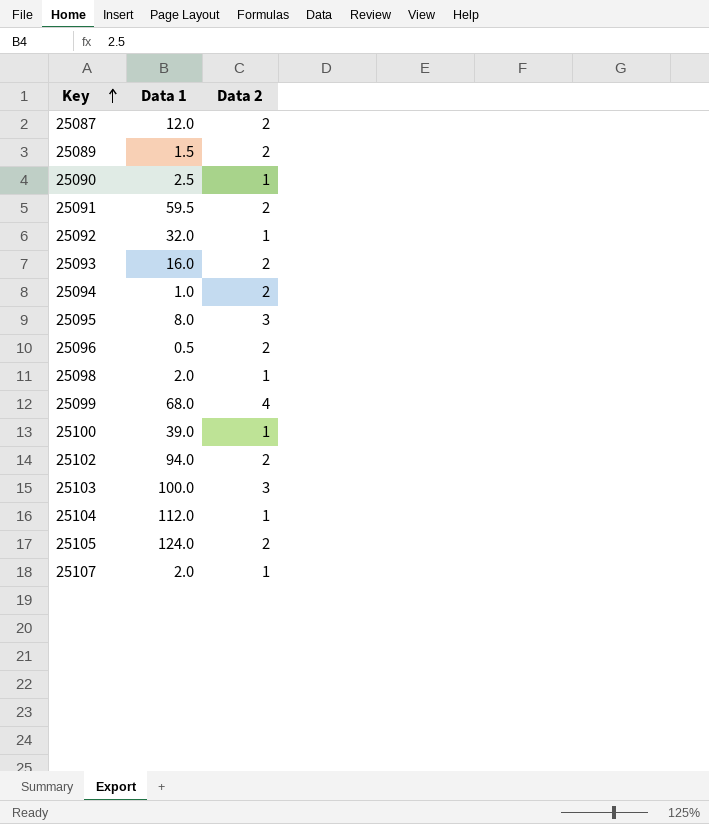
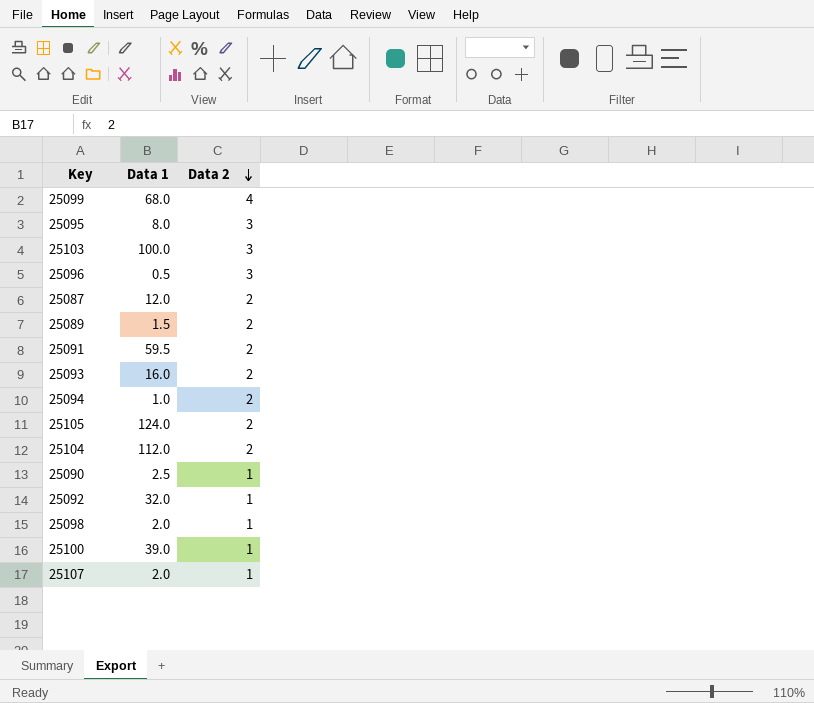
row order: Key ascending -> Data 2 descending
row 25102: 94.0 | 2 -> none
25096 | Data 2: 2 -> 3
25104 | Data 2: 1 -> 2

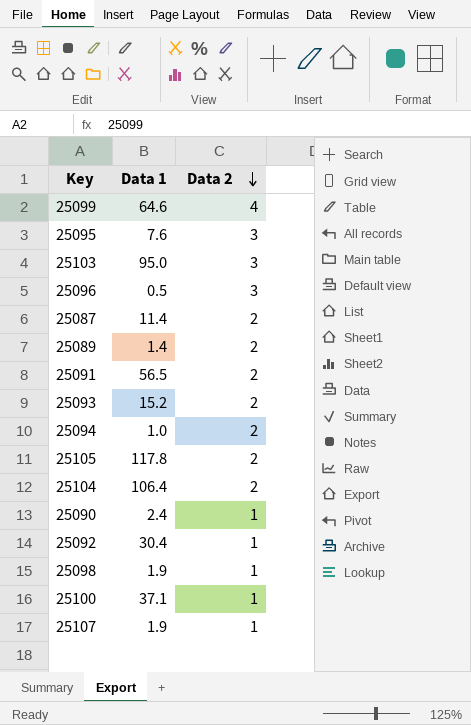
25099 | Data 1: 68.0 -> 64.6
25095 | Data 1: 8.0 -> 7.6
25103 | Data 1: 100.0 -> 95.0
25087 | Data 1: 12.0 -> 11.4
25089 | Data 1: 1.5 -> 1.4
25091 | Data 1: 59.5 -> 56.5
25093 | Data 1: 16.0 -> 15.2
25105 | Data 1: 124.0 -> 117.8
25104 | Data 1: 112.0 -> 106.4
25090 | Data 1: 2.5 -> 2.4
25092 | Data 1: 32.0 -> 30.4
25098 | Data 1: 2.0 -> 1.9
25100 | Data 1: 39.0 -> 37.1
25107 | Data 1: 2.0 -> 1.9

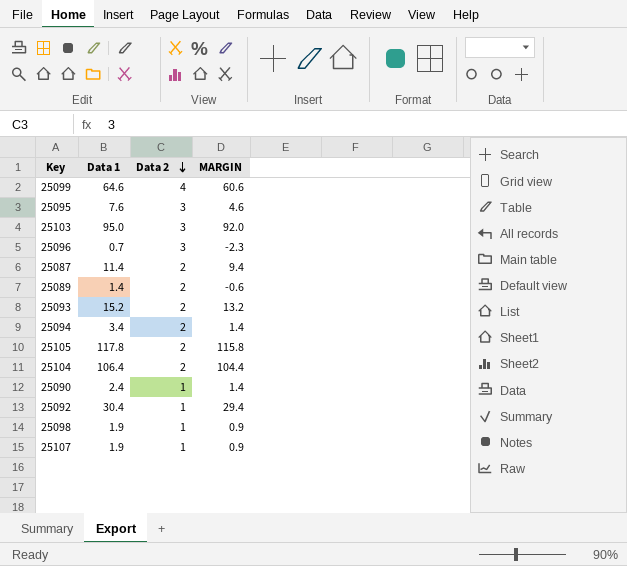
column MARGIN | formula: none -> [Data 1] - [Data 2]
row 25091: 56.5 | 2 -> none
row 25100: 37.1 | 1 -> none
25096 | Data 1: 0.5 -> 0.7
25094 | Data 1: 1.0 -> 3.4

